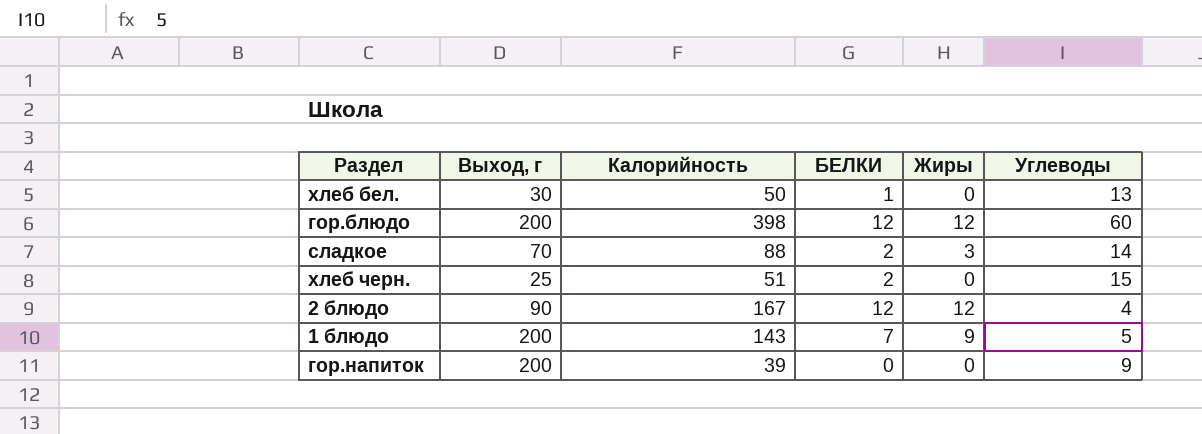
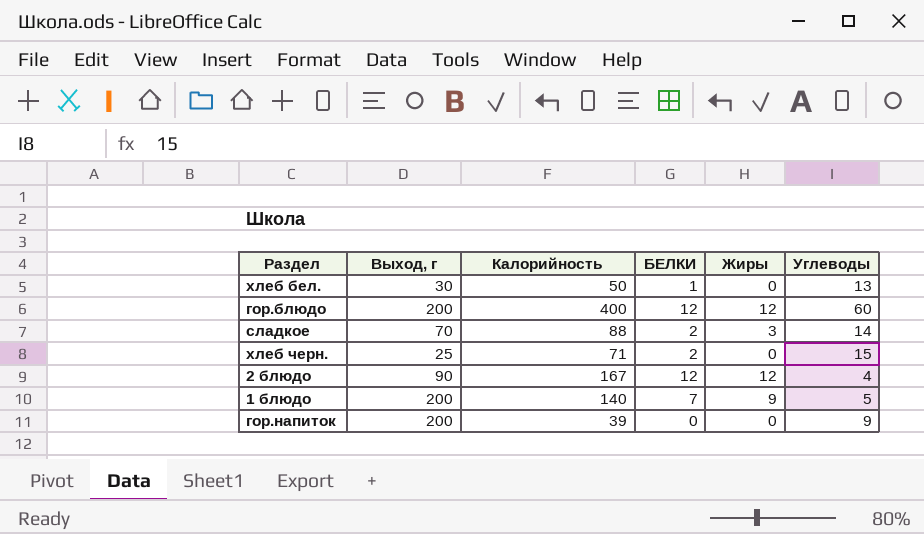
гор.блюдо | Калорийность: 398 -> 400
хлеб черн. | Калорийность: 51 -> 71
1 блюдо | Калорийность: 143 -> 140

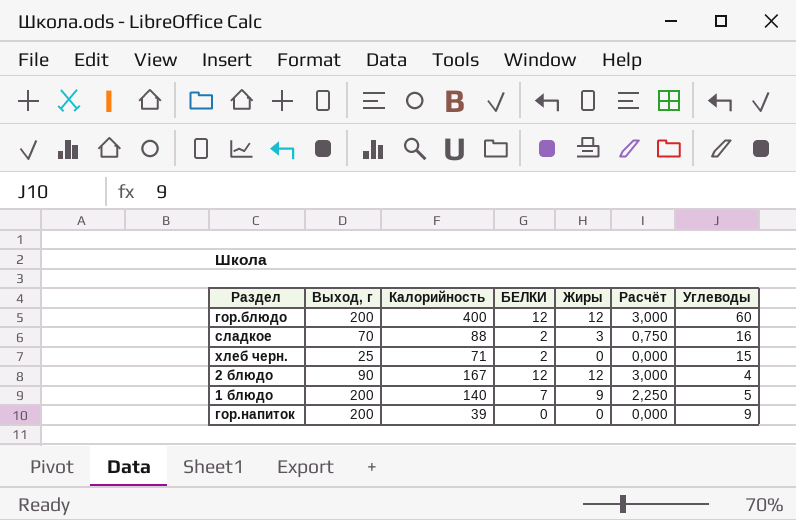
column Расчёт | formula: none -> [Жиры] * 0,25
row хлеб бел.: 30 | 50 | 1 | 0 | 13 -> none
сладкое | Углеводы: 14 -> 16

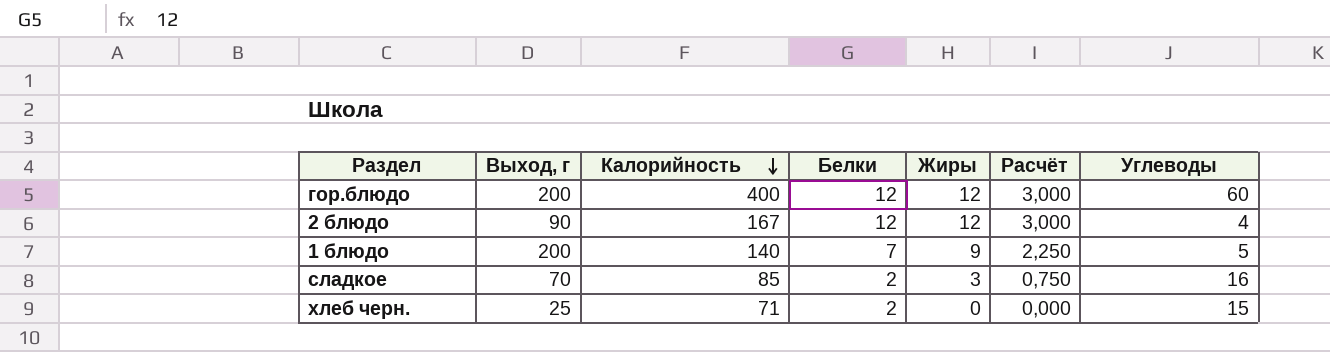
row order: none -> Калорийность descending
column name: БЕЛКИ -> Белки
row гор.напиток: 200 | 39 | 0 | 0 | 0,000 | 9 -> none
сладкое | Калорийность: 88 -> 85

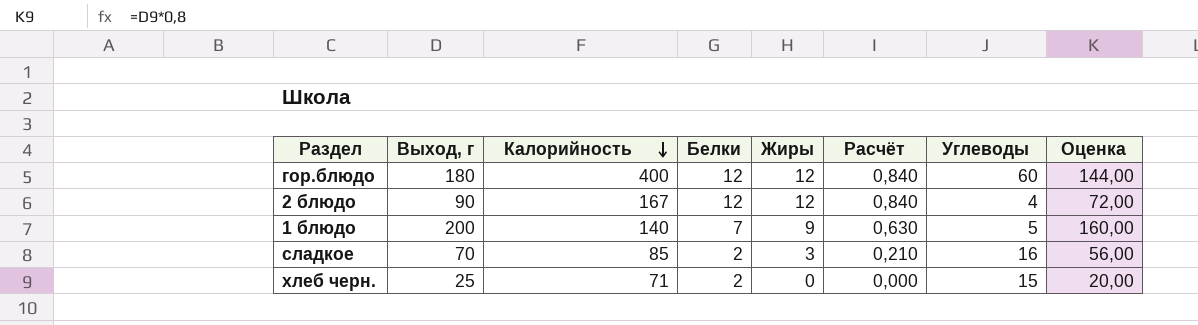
column Расчёт | formula: [Жиры] * 0,25 -> [Жиры] * 0,07
column Оценка | formula: none -> [Выход, г] * 0,8
гор.блюдо | Выход, г: 200 -> 180

